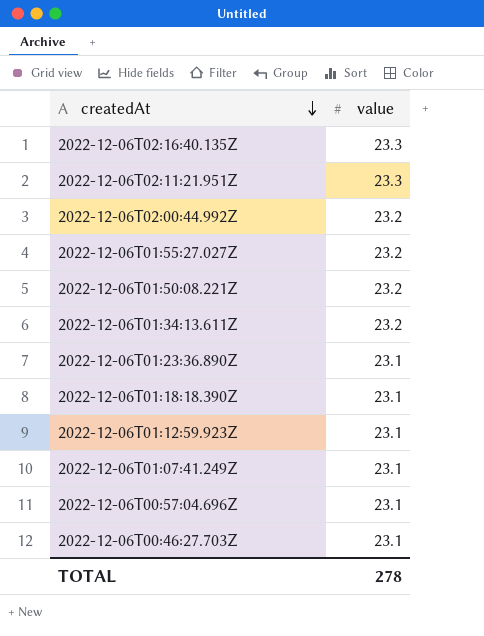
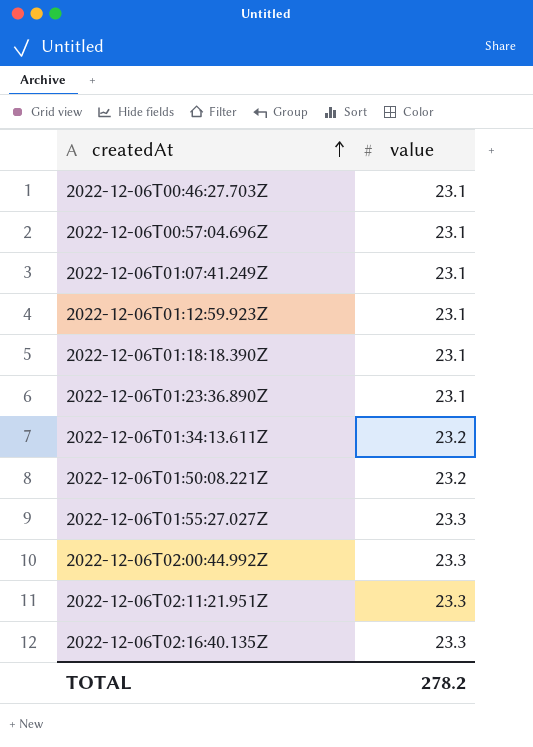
row order: createdAt descending -> createdAt ascending
2022-12-06T01:55:27.027Z | value: 23.2 -> 23.3
2022-12-06T02:00:44.992Z | value: 23.2 -> 23.3
TOTAL | value: 278 -> 278.2

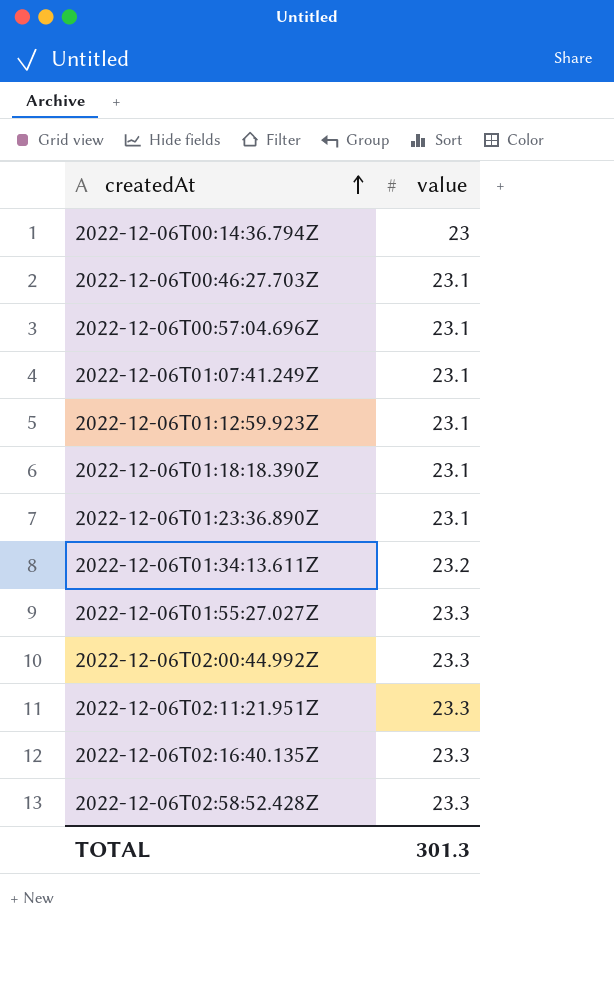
row 2022-12-06T01:50:08.221Z: 23.2 -> none
row 2022-12-06T00:14:36.794Z: none -> 23
row 2022-12-06T02:58:52.428Z: none -> 23.3
TOTAL | value: 278.2 -> 301.3

